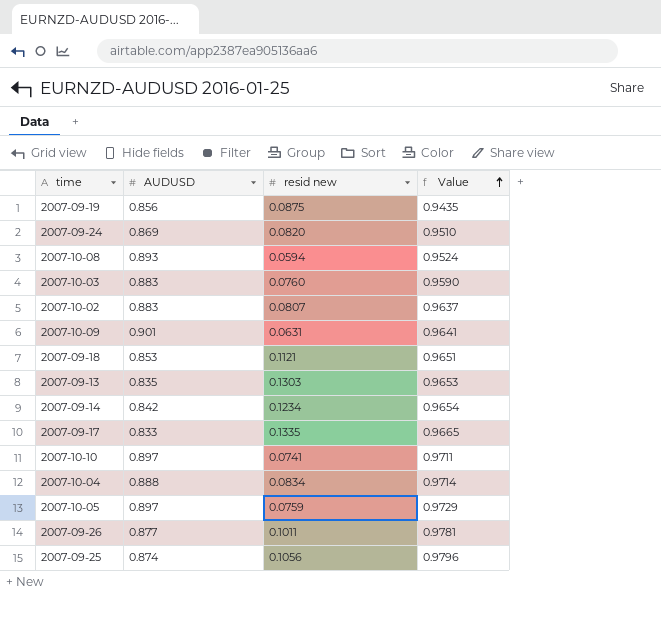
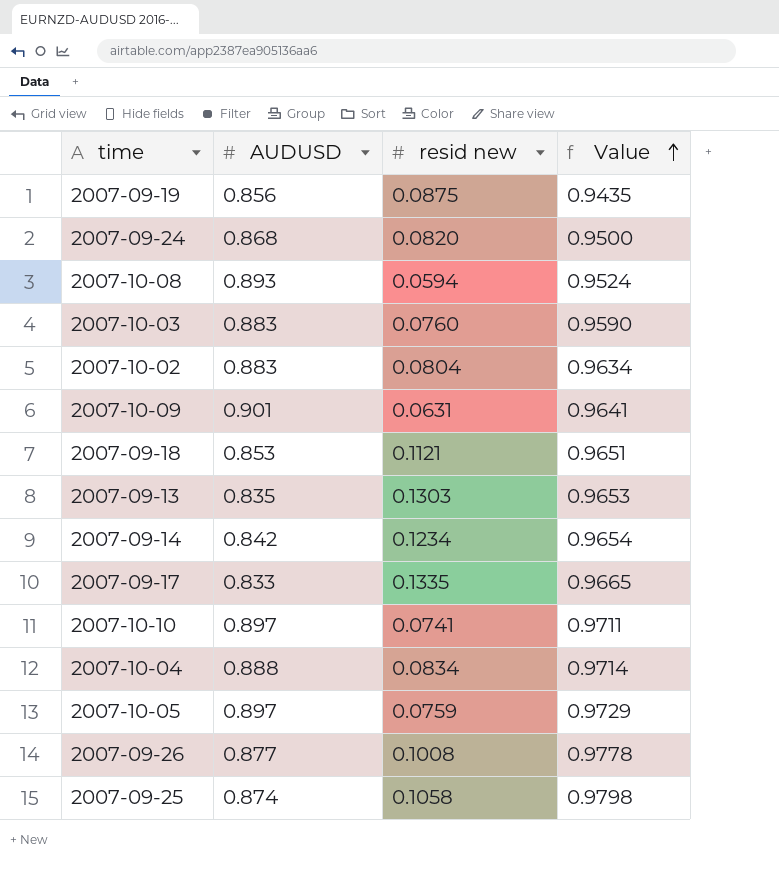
2007-09-24 | AUDUSD: 0.869 -> 0.868
2007-09-24 | Value: 0.9510 -> 0.9500
2007-10-02 | resid new: 0.0807 -> 0.0804
2007-10-02 | Value: 0.9637 -> 0.9634
2007-09-26 | resid new: 0.1011 -> 0.1008
2007-09-26 | Value: 0.9781 -> 0.9778
2007-09-25 | resid new: 0.1056 -> 0.1058
2007-09-25 | Value: 0.9796 -> 0.9798

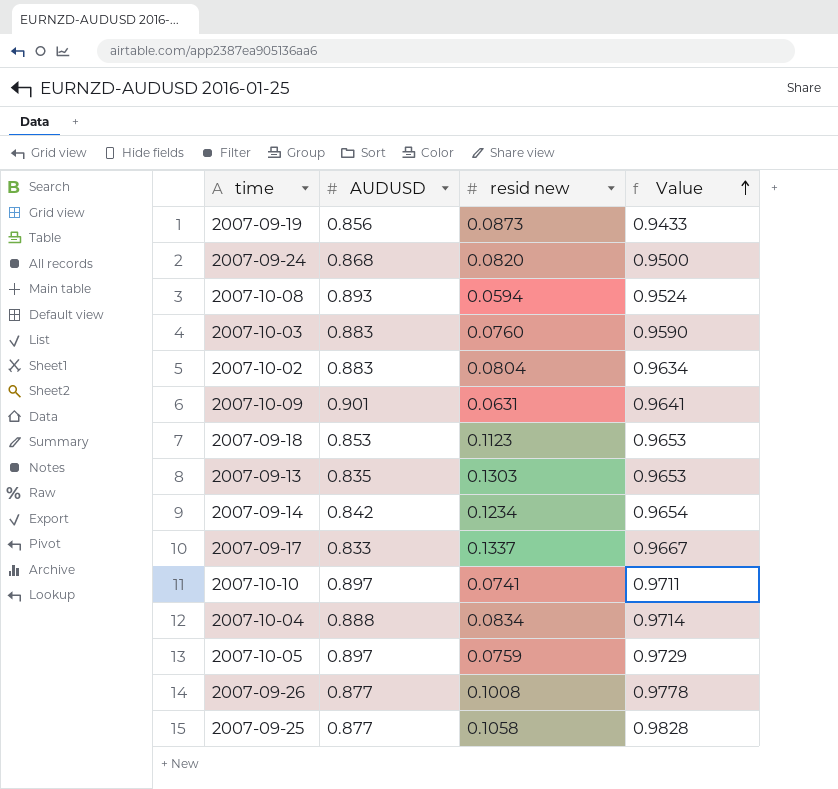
2007-09-19 | resid new: 0.0875 -> 0.0873
2007-09-19 | Value: 0.9435 -> 0.9433
2007-09-18 | resid new: 0.1121 -> 0.1123
2007-09-18 | Value: 0.9651 -> 0.9653
2007-09-17 | resid new: 0.1335 -> 0.1337
2007-09-17 | Value: 0.9665 -> 0.9667
2007-09-25 | AUDUSD: 0.874 -> 0.877
2007-09-25 | Value: 0.9798 -> 0.9828

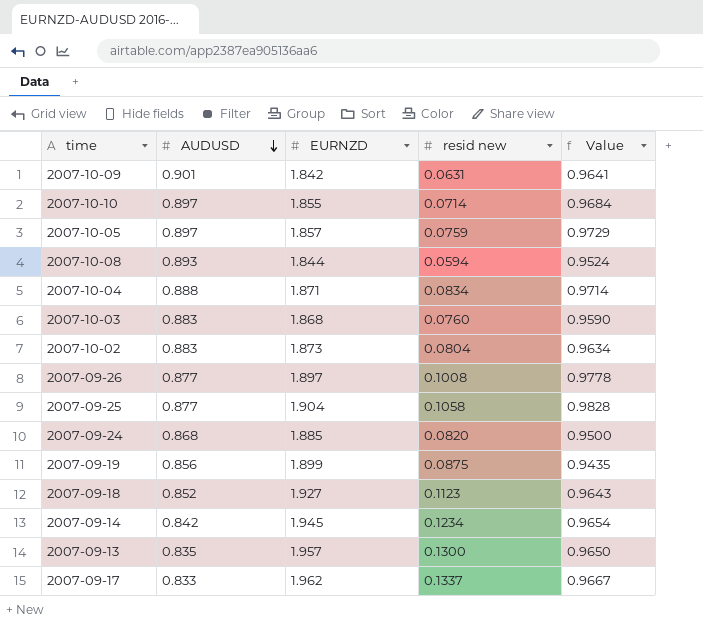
row order: Value ascending -> AUDUSD descending
column EURNZD | position: none -> 3
2007-10-10 | resid new: 0.0741 -> 0.0714
2007-10-10 | Value: 0.9711 -> 0.9684
2007-09-19 | resid new: 0.0873 -> 0.0875
2007-09-19 | Value: 0.9433 -> 0.9435
2007-09-18 | AUDUSD: 0.853 -> 0.852
2007-09-18 | Value: 0.9653 -> 0.9643
2007-09-13 | resid new: 0.1303 -> 0.1300
2007-09-13 | Value: 0.9653 -> 0.9650

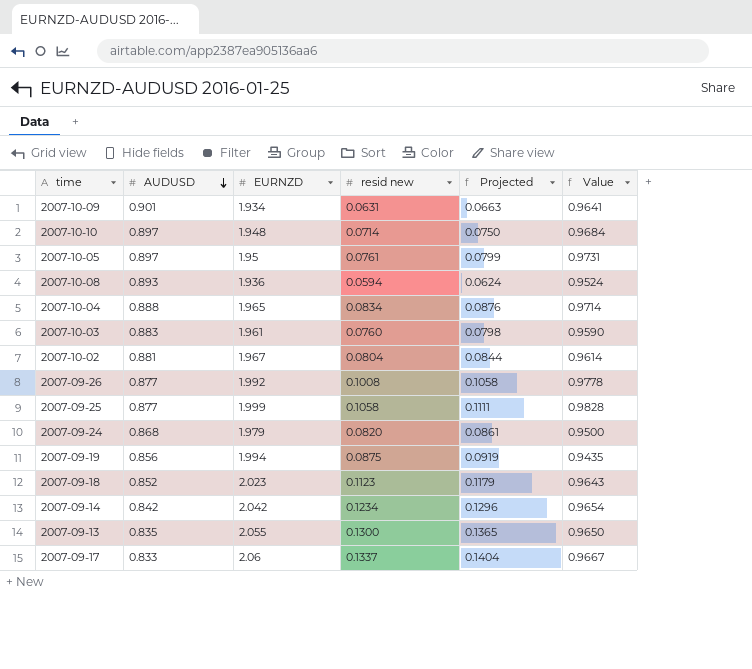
column Projected | formula: none -> [resid new] * 1.05
2007-10-09 | EURNZD: 1.842 -> 1.934
2007-10-10 | EURNZD: 1.855 -> 1.948
2007-10-05 | EURNZD: 1.857 -> 1.95
2007-10-05 | resid new: 0.0759 -> 0.0761
2007-10-05 | Value: 0.9729 -> 0.9731
2007-10-08 | EURNZD: 1.844 -> 1.936
2007-10-04 | EURNZD: 1.871 -> 1.965
2007-10-03 | EURNZD: 1.868 -> 1.961
2007-10-02 | AUDUSD: 0.883 -> 0.881
2007-10-02 | EURNZD: 1.873 -> 1.967
2007-10-02 | Value: 0.9634 -> 0.9614
2007-09-26 | EURNZD: 1.897 -> 1.992
2007-09-25 | EURNZD: 1.904 -> 1.999
2007-09-24 | EURNZD: 1.885 -> 1.979
2007-09-19 | EURNZD: 1.899 -> 1.994
2007-09-18 | EURNZD: 1.927 -> 2.023
2007-09-14 | EURNZD: 1.945 -> 2.042
2007-09-13 | EURNZD: 1.957 -> 2.055
2007-09-17 | EURNZD: 1.962 -> 2.06

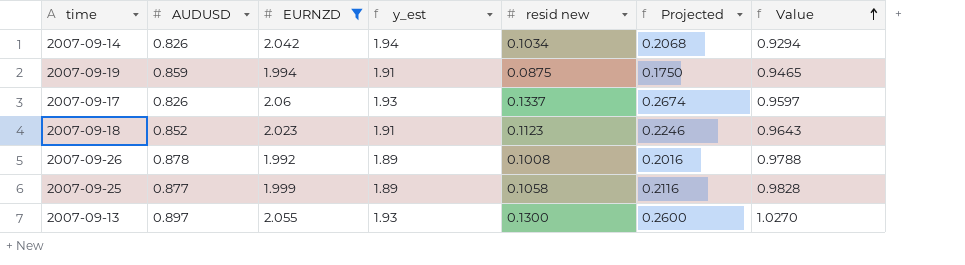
filter: none -> EURNZD >= 1.992
row order: AUDUSD descending -> Value ascending
column y_est | formula: none -> [EURNZD] - [resid new]
column Projected | formula: [resid new] * 1.05 -> [resid new] * 2
2007-09-14 | AUDUSD: 0.842 -> 0.826
2007-09-14 | resid new: 0.1234 -> 0.1034
2007-09-14 | Value: 0.9654 -> 0.9294
2007-09-19 | AUDUSD: 0.856 -> 0.859
2007-09-19 | Value: 0.9435 -> 0.9465
2007-09-17 | AUDUSD: 0.833 -> 0.826
2007-09-17 | Value: 0.9667 -> 0.9597
2007-09-26 | AUDUSD: 0.877 -> 0.878
2007-09-26 | Value: 0.9778 -> 0.9788
2007-09-13 | AUDUSD: 0.835 -> 0.897
2007-09-13 | Value: 0.9650 -> 1.0270

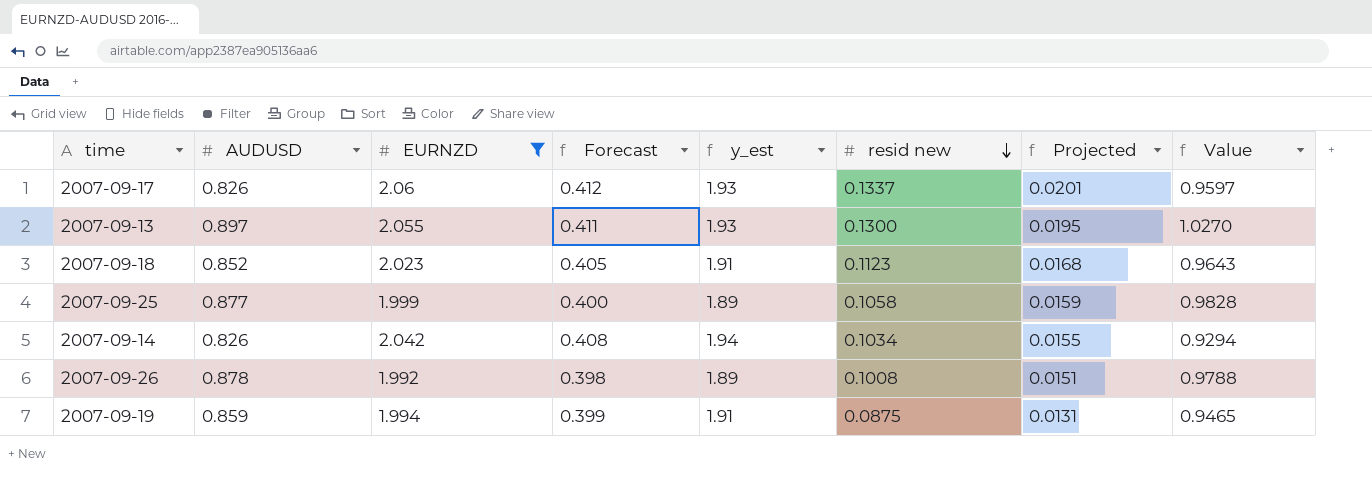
row order: Value ascending -> resid new descending
column Forecast | formula: none -> [EURNZD] * 0.2
column Projected | formula: [resid new] * 2 -> [resid new] * 0.15

